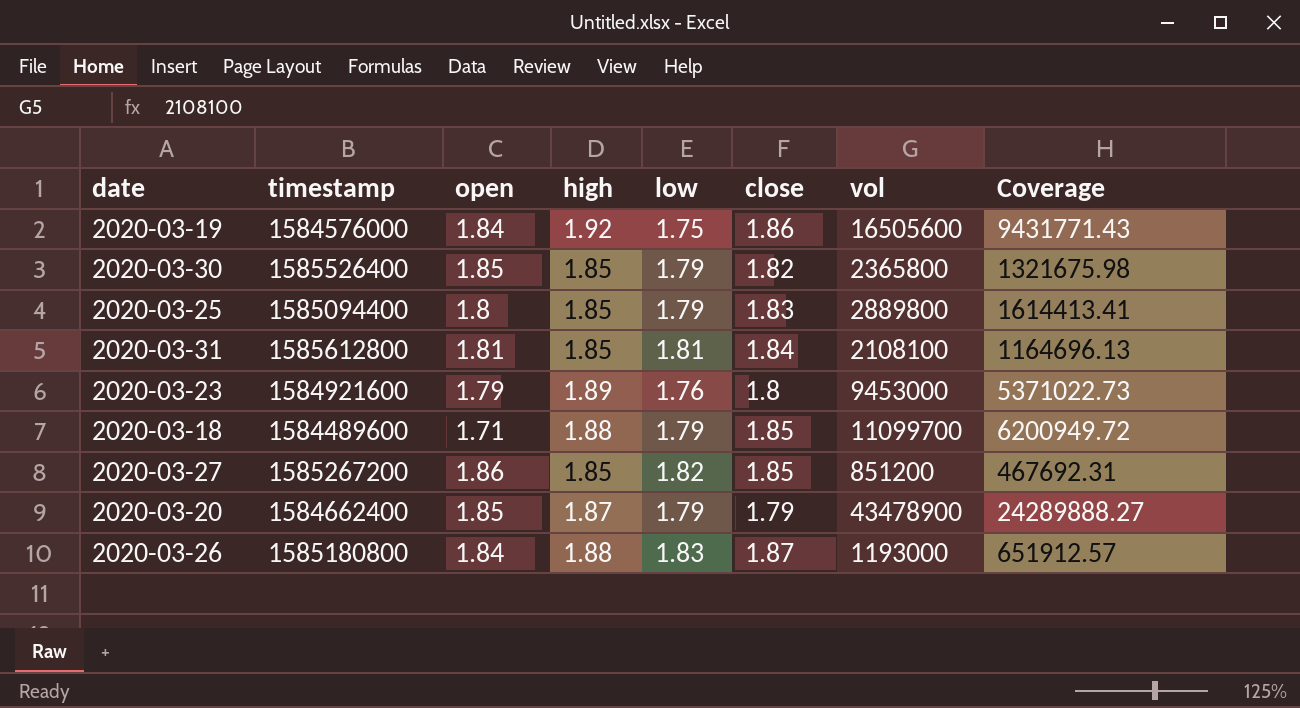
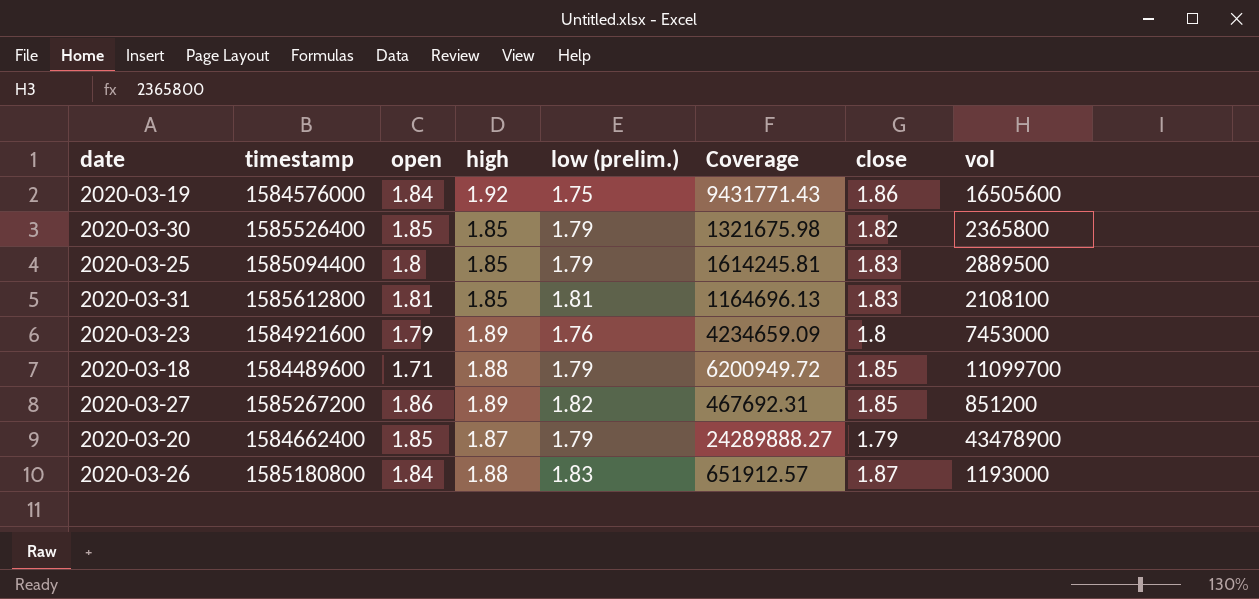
column name: low -> low (prelim.)
column Coverage | position: 8 -> 6
2020-03-25 | Coverage: 1614413.41 -> 1614245.81
2020-03-25 | vol: 2889800 -> 2889500
2020-03-31 | close: 1.84 -> 1.83
2020-03-23 | Coverage: 5371022.73 -> 4234659.09
2020-03-23 | vol: 9453000 -> 7453000
2020-03-27 | high: 1.85 -> 1.89

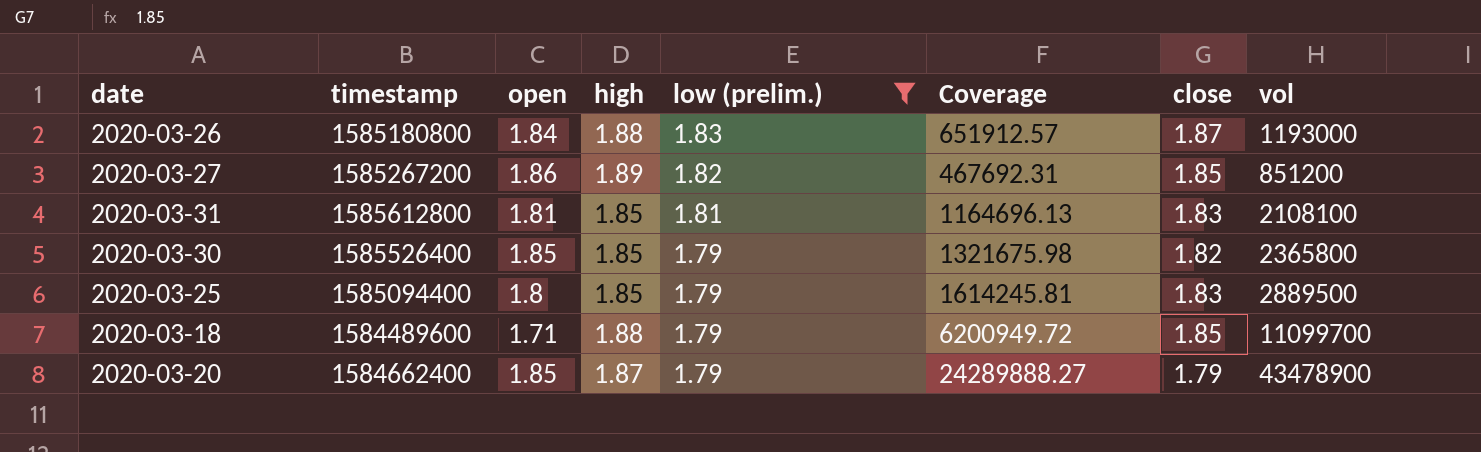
filter: none -> low (prelim.) >= 1.79
row order: none -> low (prelim.) descending

